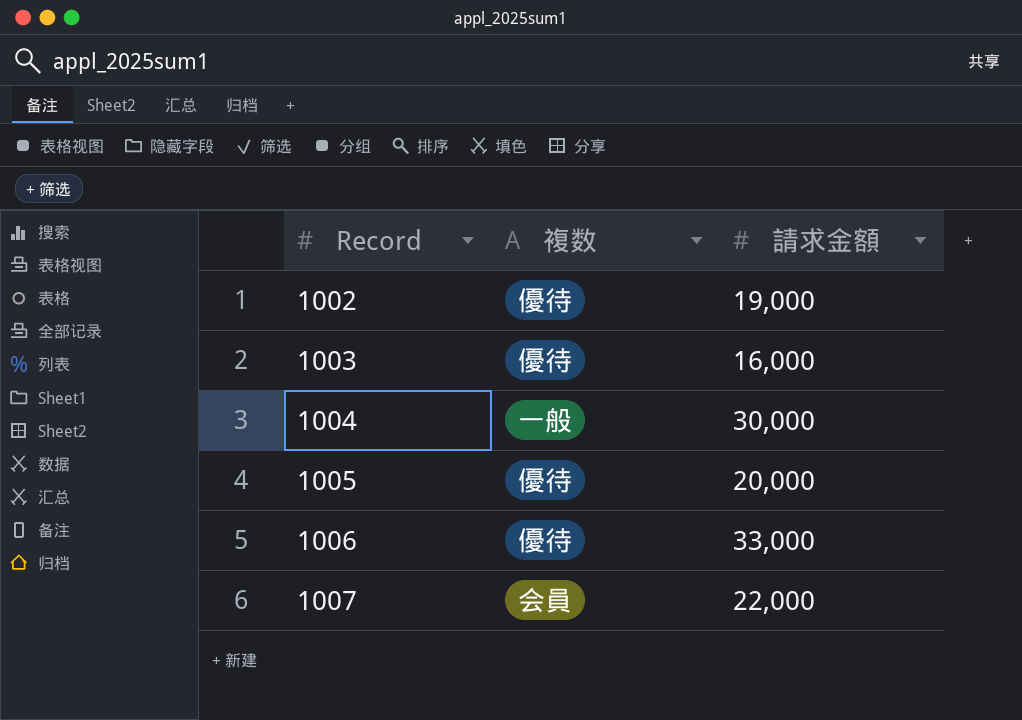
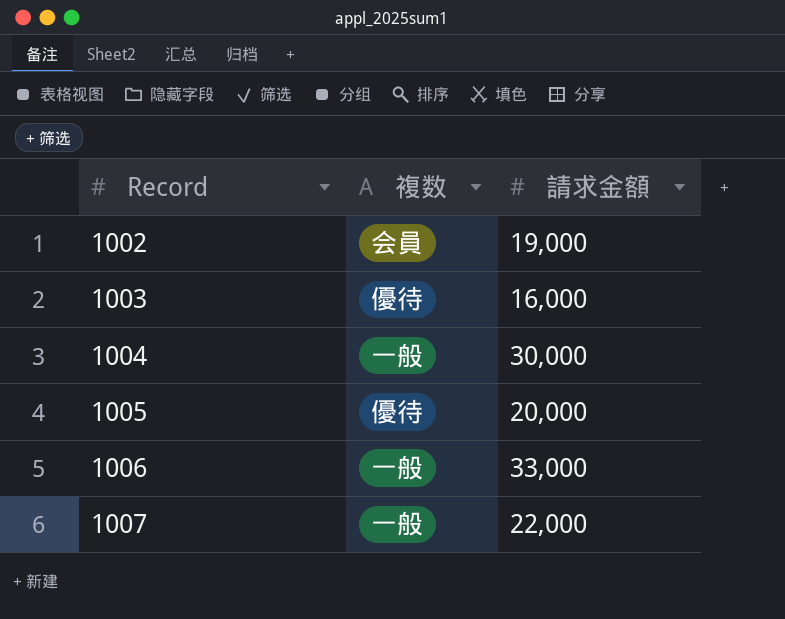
1002 | 複数: 優待 -> 会員
1006 | 複数: 優待 -> 一般
1007 | 複数: 会員 -> 一般

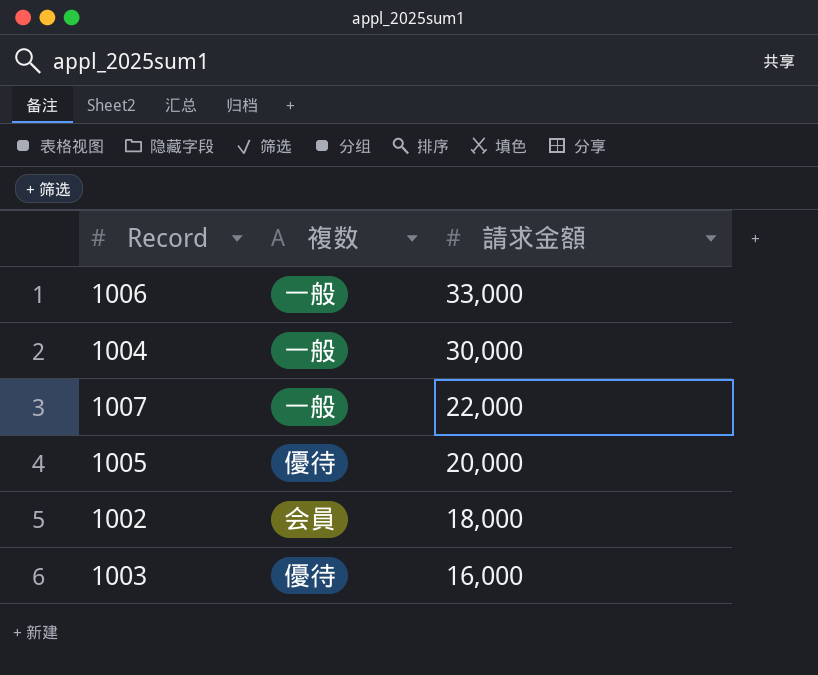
row order: Record ascending -> 請求金額 descending
1002 | 請求金額: 19,000 -> 18,000

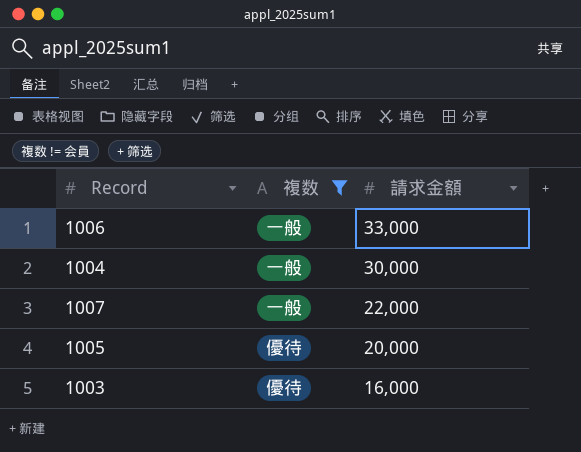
filter: none -> 複数 != 会員

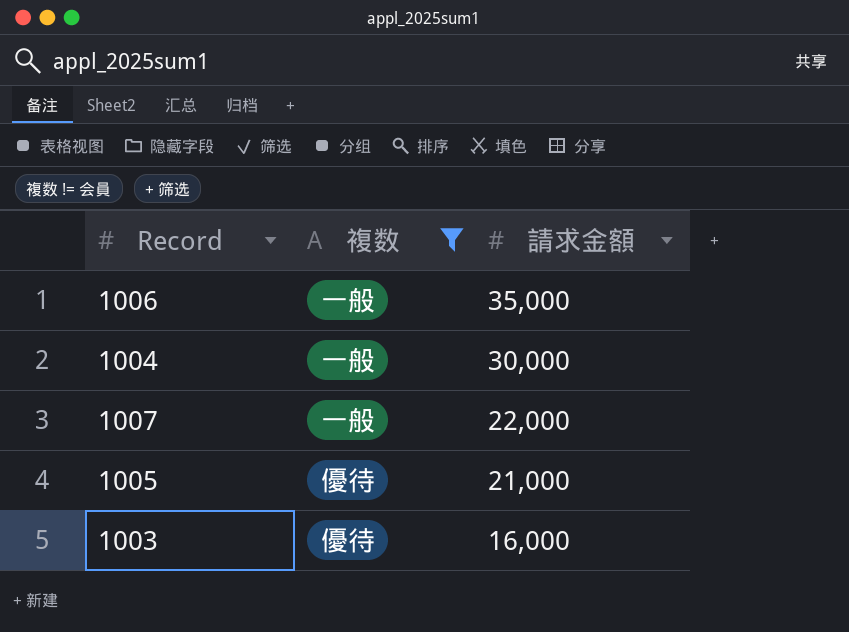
1006 | 請求金額: 33,000 -> 35,000
1005 | 請求金額: 20,000 -> 21,000

